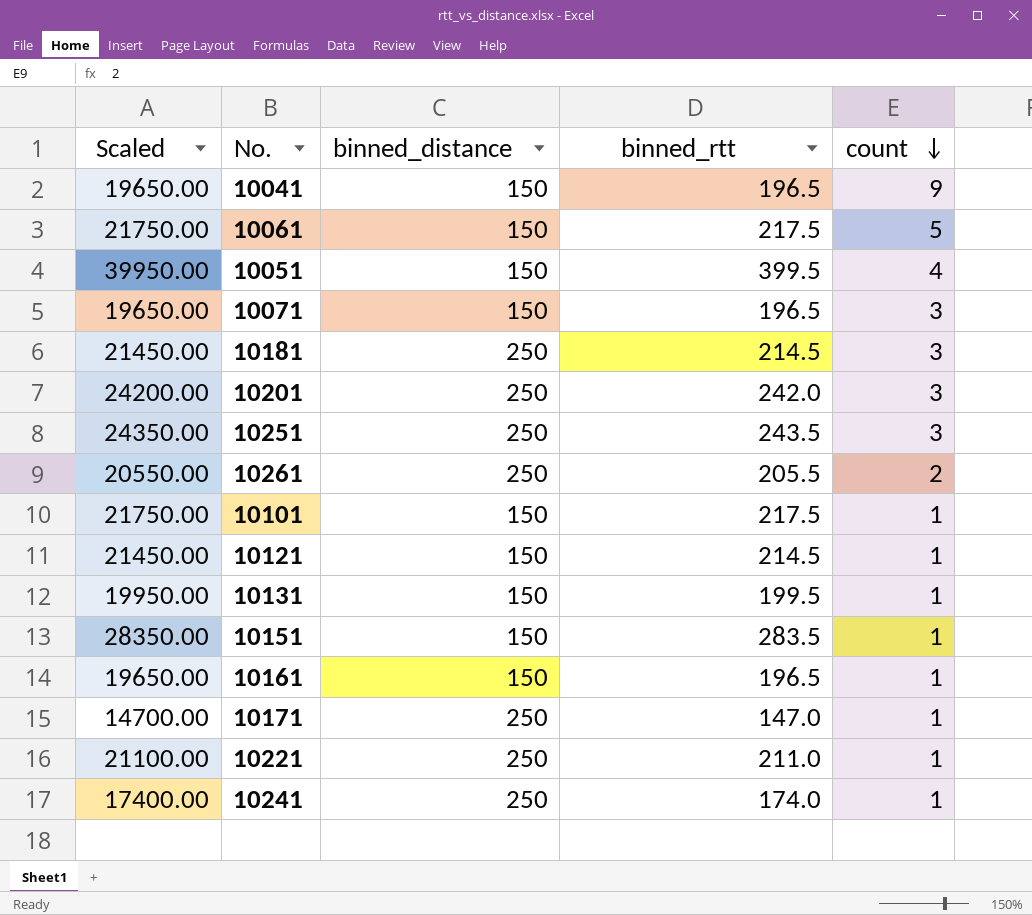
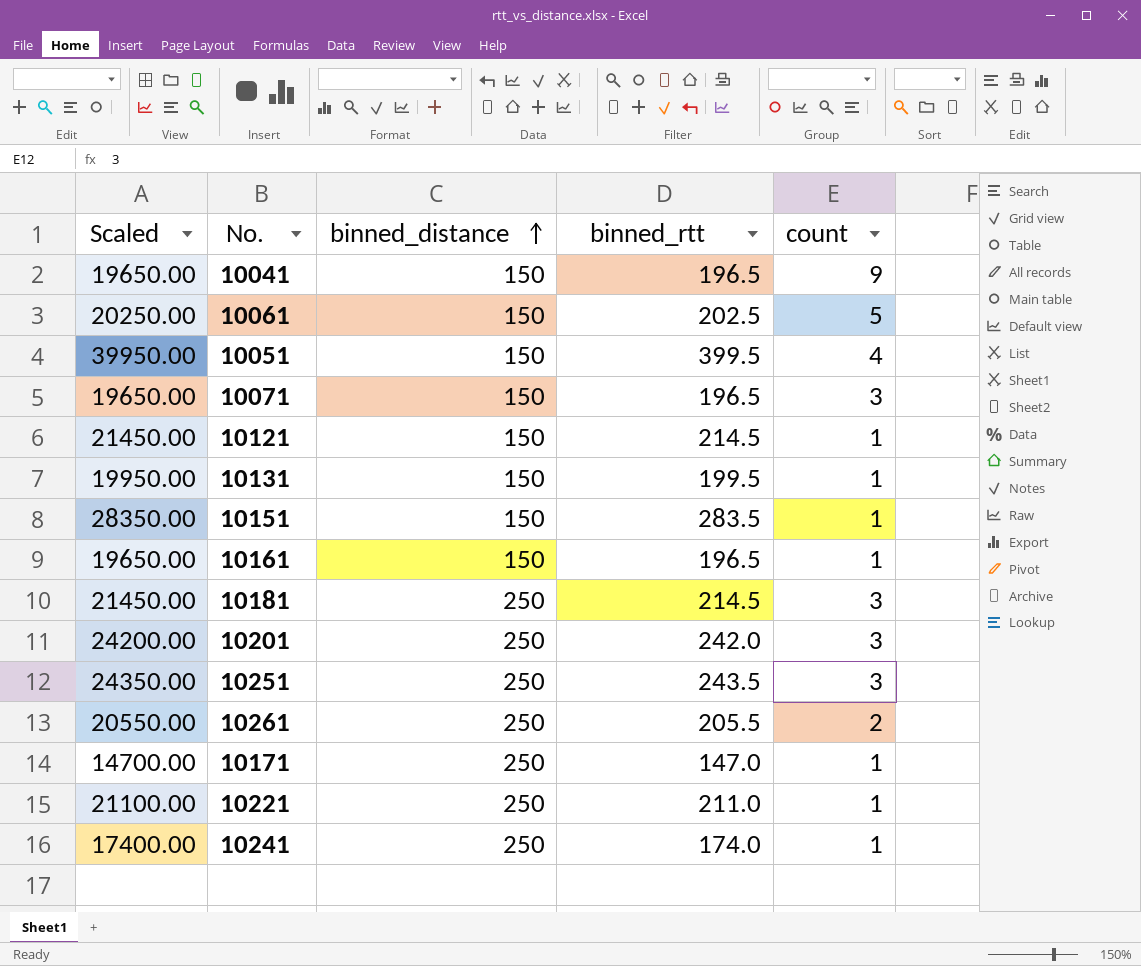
row order: count descending -> binned_distance ascending
row 10101: 21750.00 | 150 | 217.5 | 1 -> none
10061 | Scaled: 21750.00 -> 20250.00
10061 | binned_rtt: 217.5 -> 202.5

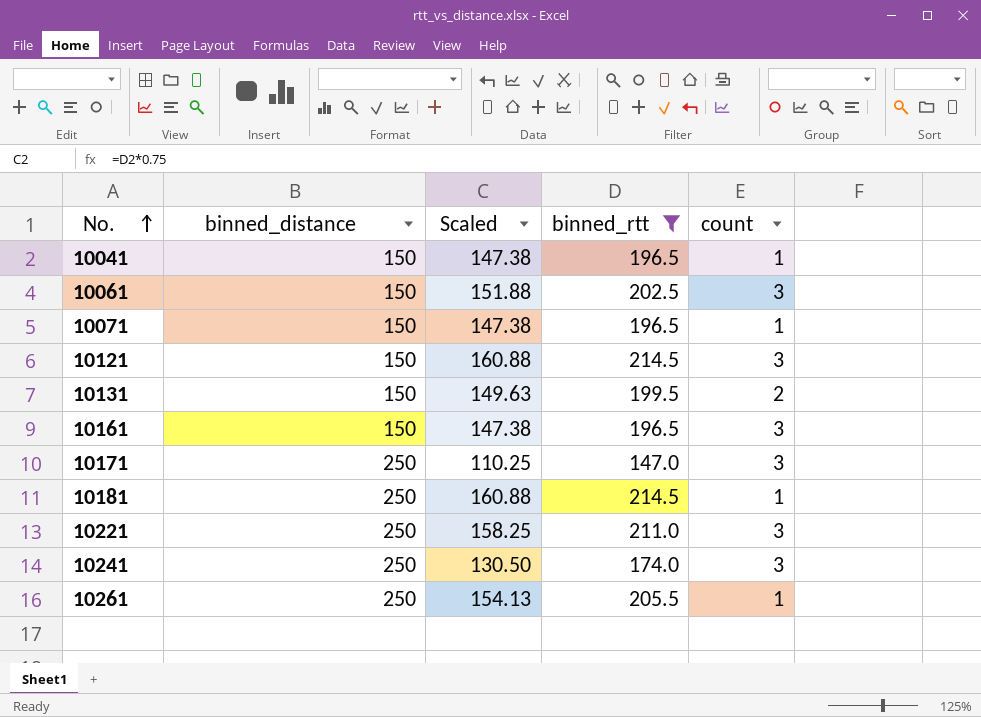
filter: none -> binned_rtt <= 214.5
row order: binned_distance ascending -> No. ascending
column Scaled | formula: [binned_rtt] * 100 -> [binned_rtt] * 0.75
column Scaled | position: 1 -> 3
10041 | count: 9 -> 1
10061 | count: 5 -> 3
10071 | count: 3 -> 1
10121 | count: 1 -> 3
10131 | count: 1 -> 2
10161 | count: 1 -> 3
10171 | count: 1 -> 3
10181 | count: 3 -> 1
10221 | count: 1 -> 3
10241 | count: 1 -> 3
10261 | count: 2 -> 1

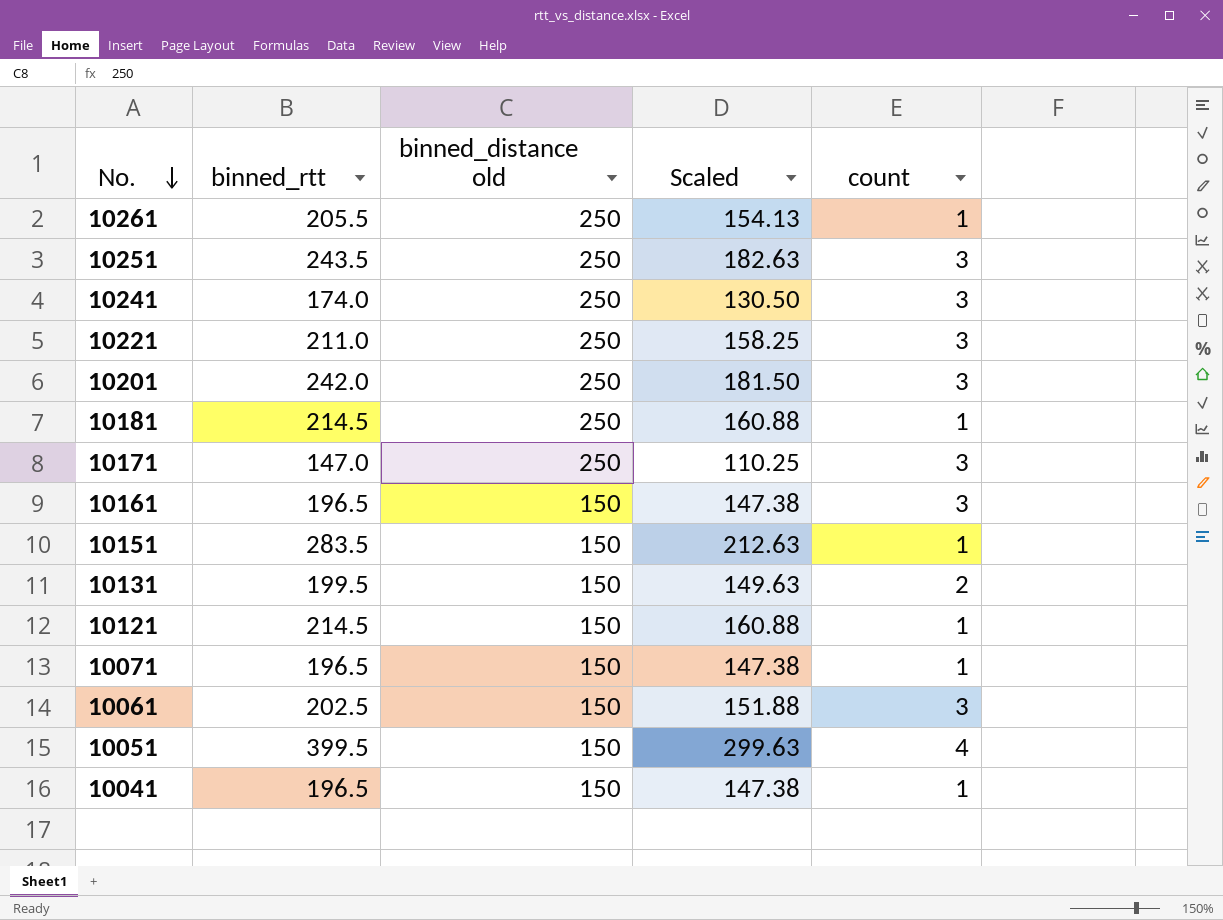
filter: binned_rtt <= 214.5 -> none
row order: No. ascending -> No. descending
column binned_rtt | position: 4 -> 2
column name: binned_distance -> binned_distance old
10121 | count: 3 -> 1

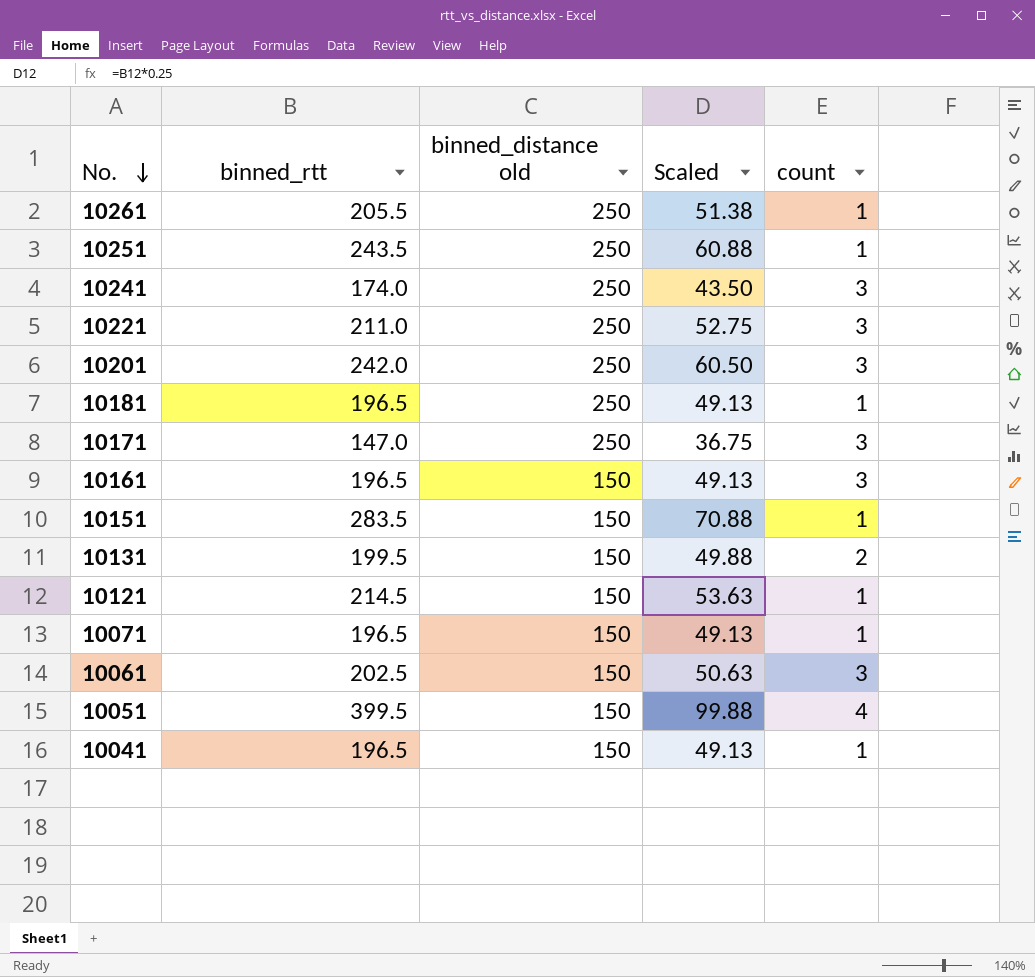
column Scaled | formula: [binned_rtt] * 0.75 -> [binned_rtt] * 0.25
10251 | count: 3 -> 1
10181 | binned_rtt: 214.5 -> 196.5

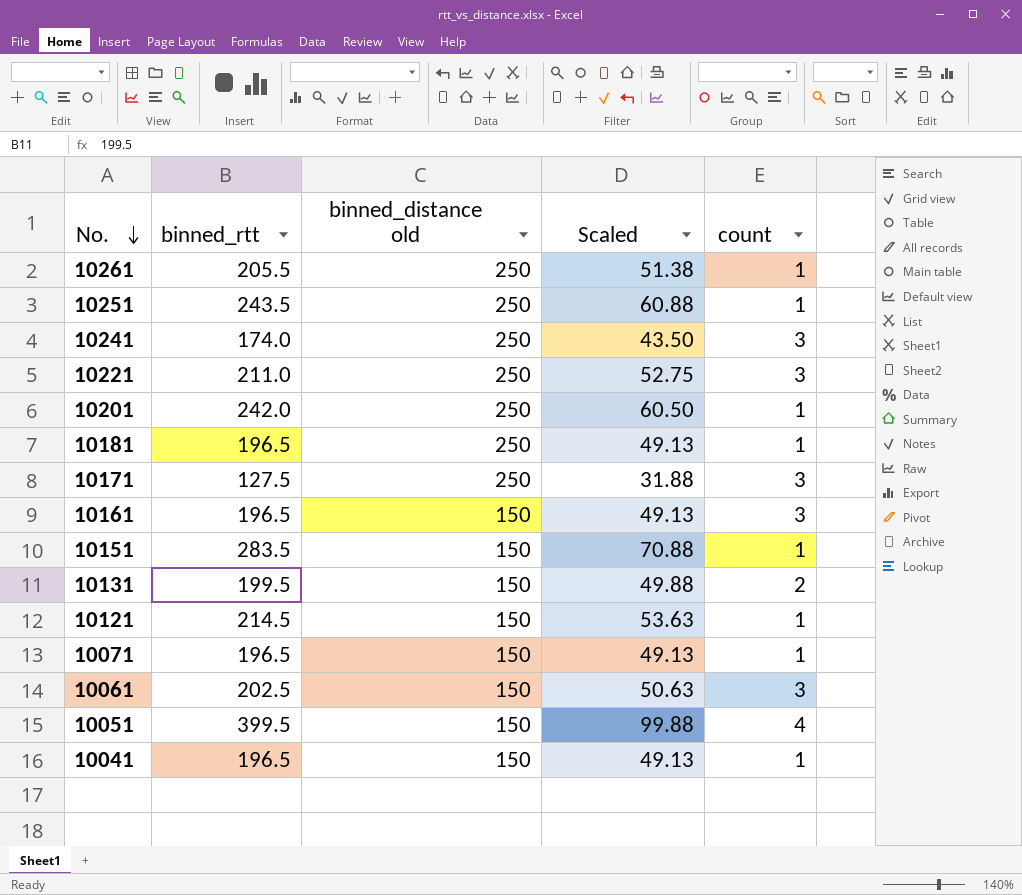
10201 | count: 3 -> 1
10171 | binned_rtt: 147.0 -> 127.5
10171 | Scaled: 36.75 -> 31.88

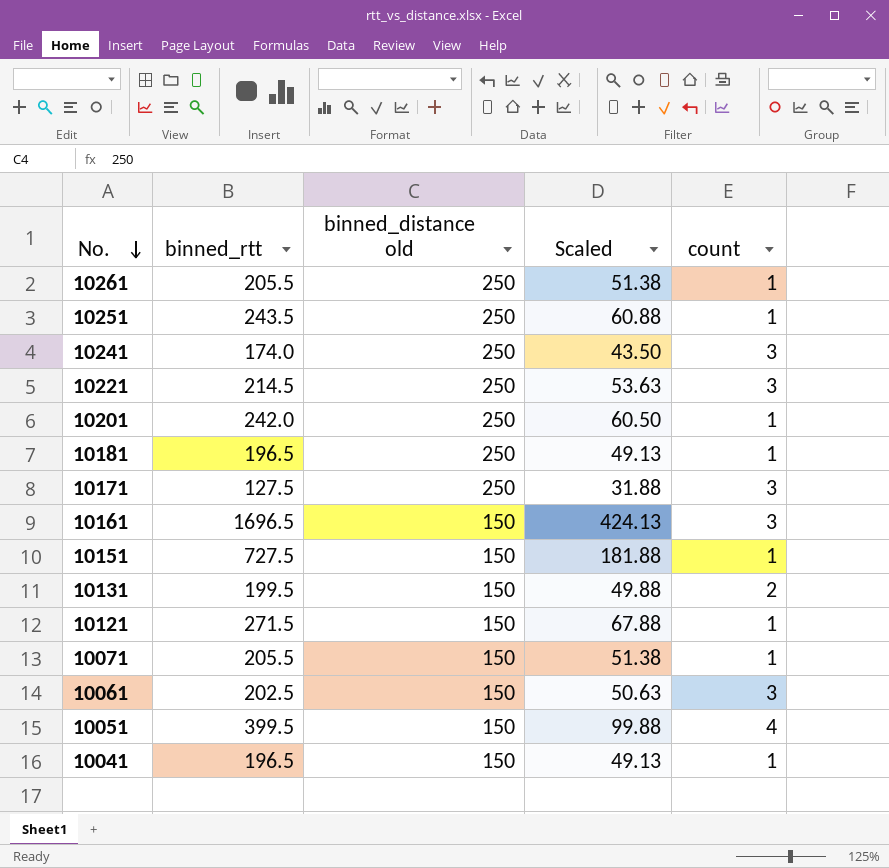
10221 | binned_rtt: 211.0 -> 214.5
10221 | Scaled: 52.75 -> 53.63
10161 | binned_rtt: 196.5 -> 1696.5
10161 | Scaled: 49.13 -> 424.13
10151 | binned_rtt: 283.5 -> 727.5
10151 | Scaled: 70.88 -> 181.88
10121 | binned_rtt: 214.5 -> 271.5
10121 | Scaled: 53.63 -> 67.88
10071 | binned_rtt: 196.5 -> 205.5
10071 | Scaled: 49.13 -> 51.38

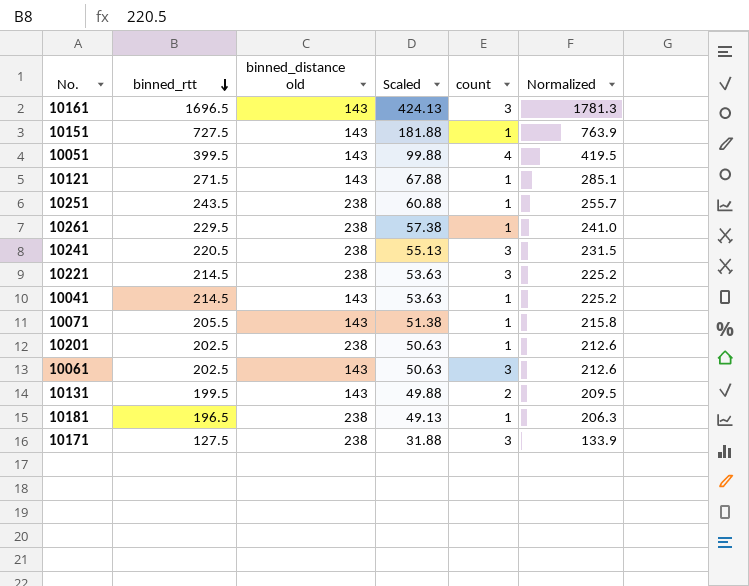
row order: No. descending -> binned_rtt descending
column Normalized | formula: none -> [binned_rtt] * 1.05
10161 | binned_distance old: 150 -> 143
10151 | binned_distance old: 150 -> 143
10051 | binned_distance old: 150 -> 143
10121 | binned_distance old: 150 -> 143
10251 | binned_distance old: 250 -> 238
10261 | binned_rtt: 205.5 -> 229.5
10261 | binned_distance old: 250 -> 238
10261 | Scaled: 51.38 -> 57.38
10241 | binned_rtt: 174.0 -> 220.5
10241 | binned_distance old: 250 -> 238
10241 | Scaled: 43.50 -> 55.13
10221 | binned_distance old: 250 -> 238
10041 | binned_rtt: 196.5 -> 214.5
10041 | binned_distance old: 150 -> 143
10041 | Scaled: 49.13 -> 53.63
10071 | binned_distance old: 150 -> 143
10201 | binned_rtt: 242.0 -> 202.5
10201 | binned_distance old: 250 -> 238
10201 | Scaled: 60.50 -> 50.63
10061 | binned_distance old: 150 -> 143
10131 | binned_distance old: 150 -> 143
10181 | binned_distance old: 250 -> 238
10171 | binned_distance old: 250 -> 238

